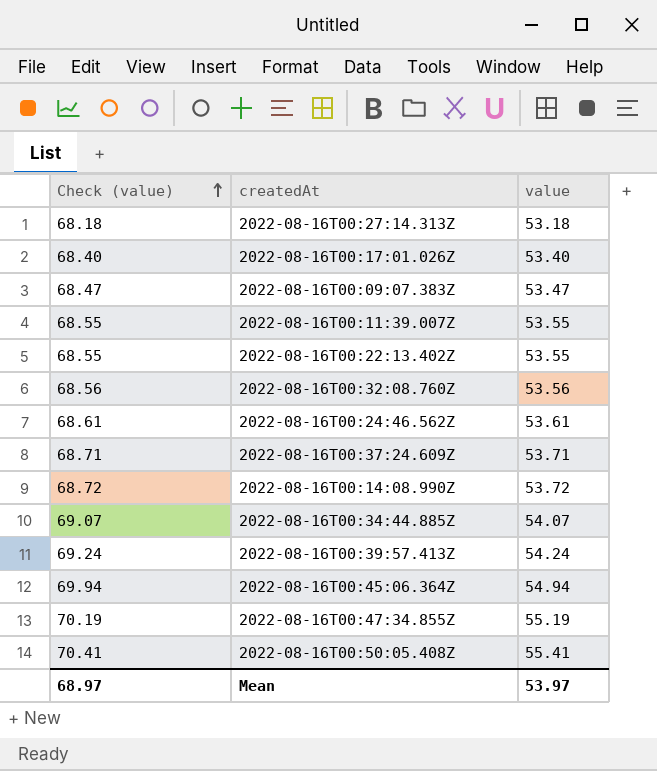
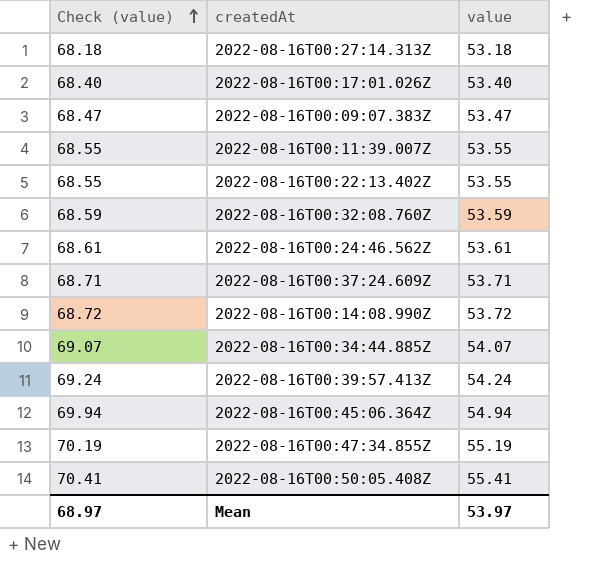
2022-08-16T00:32:08.760Z | Check (value): 68.56 -> 68.59
2022-08-16T00:32:08.760Z | value: 53.56 -> 53.59

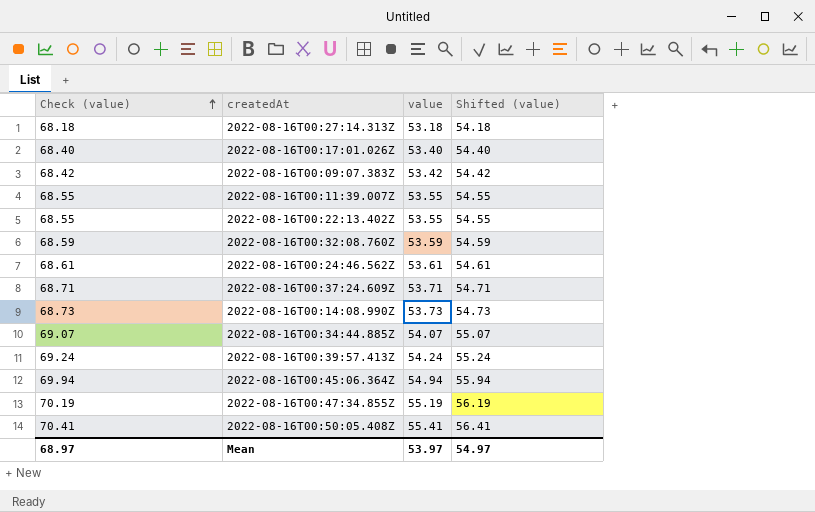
column Shifted (value) | formula: none -> [value] + 1
2022-08-16T00:09:07.383Z | Check (value): 68.47 -> 68.42
2022-08-16T00:09:07.383Z | value: 53.47 -> 53.42
2022-08-16T00:14:08.990Z | Check (value): 68.72 -> 68.73
2022-08-16T00:14:08.990Z | value: 53.72 -> 53.73

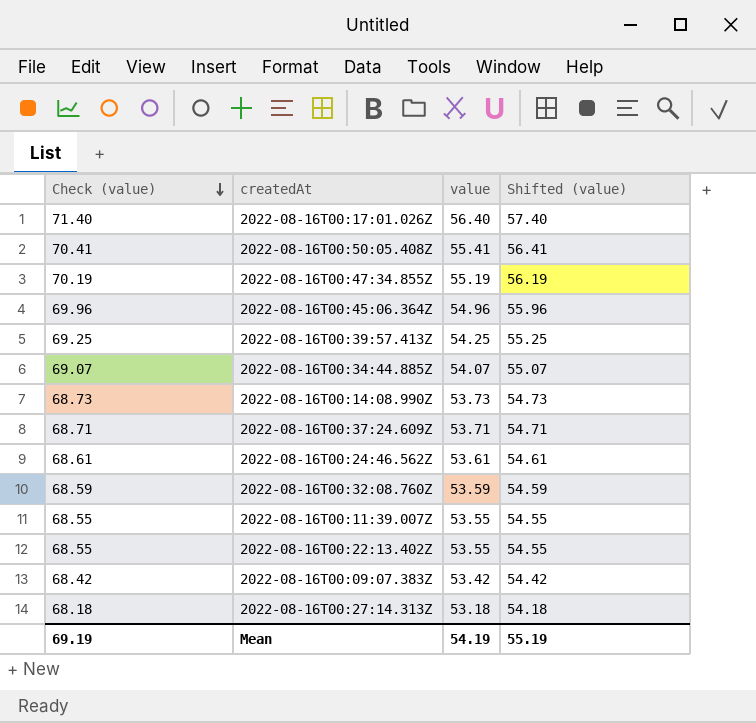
row order: Check (value) ascending -> Check (value) descending
2022-08-16T00:17:01.026Z | Check (value): 68.40 -> 71.40
2022-08-16T00:17:01.026Z | value: 53.40 -> 56.40
2022-08-16T00:17:01.026Z | Shifted (value): 54.40 -> 57.40
2022-08-16T00:45:06.364Z | Check (value): 69.94 -> 69.96
2022-08-16T00:45:06.364Z | value: 54.94 -> 54.96
2022-08-16T00:45:06.364Z | Shifted (value): 55.94 -> 55.96
2022-08-16T00:39:57.413Z | Check (value): 69.24 -> 69.25
2022-08-16T00:39:57.413Z | value: 54.24 -> 54.25
2022-08-16T00:39:57.413Z | Shifted (value): 55.24 -> 55.25
Mean | Check (value): 68.97 -> 69.19
Mean | value: 53.97 -> 54.19
Mean | Shifted (value): 54.97 -> 55.19

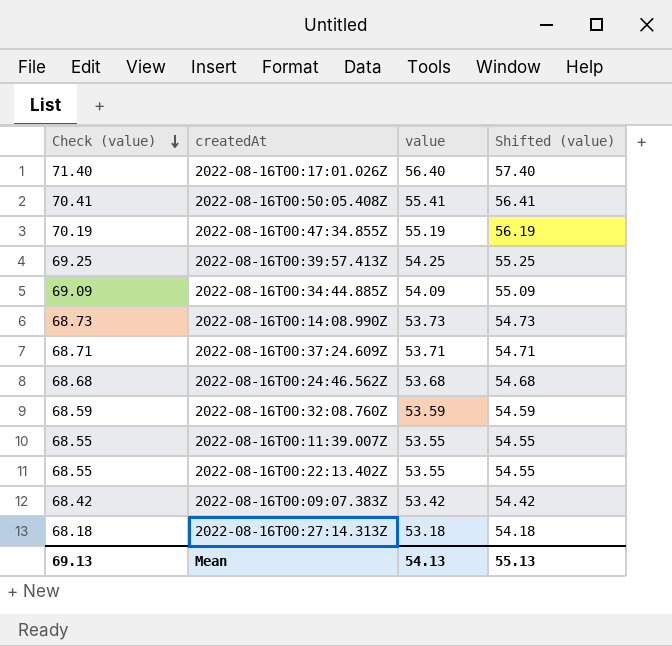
row 2022-08-16T00:45:06.364Z: 69.96 | 54.96 | 55.96 -> none
2022-08-16T00:34:44.885Z | Check (value): 69.07 -> 69.09
2022-08-16T00:34:44.885Z | value: 54.07 -> 54.09
2022-08-16T00:34:44.885Z | Shifted (value): 55.07 -> 55.09
2022-08-16T00:24:46.562Z | Check (value): 68.61 -> 68.68
2022-08-16T00:24:46.562Z | value: 53.61 -> 53.68
2022-08-16T00:24:46.562Z | Shifted (value): 54.61 -> 54.68
Mean | Check (value): 69.19 -> 69.13
Mean | value: 54.19 -> 54.13
Mean | Shifted (value): 55.19 -> 55.13

